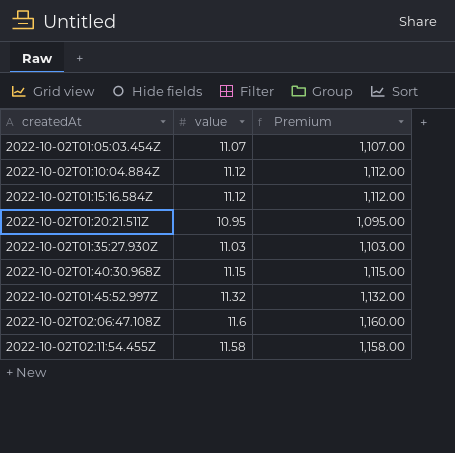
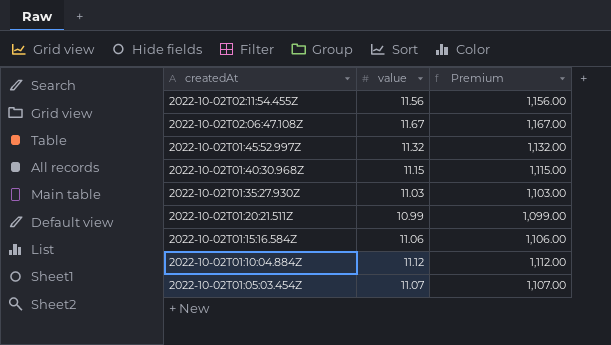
row order: createdAt ascending -> createdAt descending
2022-10-02T02:11:54.455Z | value: 11.58 -> 11.56
2022-10-02T02:11:54.455Z | Premium: 1,158.00 -> 1,156.00
2022-10-02T02:06:47.108Z | value: 11.6 -> 11.67
2022-10-02T02:06:47.108Z | Premium: 1,160.00 -> 1,167.00
2022-10-02T01:20:21.511Z | value: 10.95 -> 10.99
2022-10-02T01:20:21.511Z | Premium: 1,095.00 -> 1,099.00
2022-10-02T01:15:16.584Z | value: 11.12 -> 11.06
2022-10-02T01:15:16.584Z | Premium: 1,112.00 -> 1,106.00

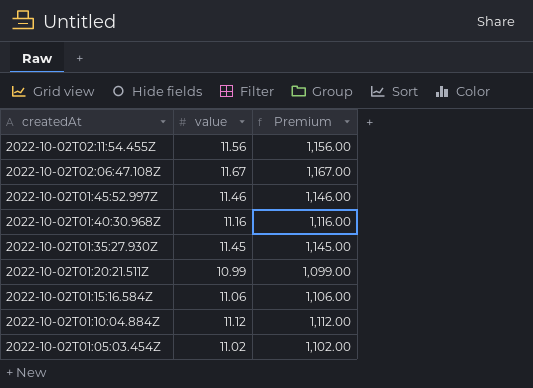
2022-10-02T01:45:52.997Z | value: 11.32 -> 11.46
2022-10-02T01:45:52.997Z | Premium: 1,132.00 -> 1,146.00
2022-10-02T01:40:30.968Z | value: 11.15 -> 11.16
2022-10-02T01:40:30.968Z | Premium: 1,115.00 -> 1,116.00
2022-10-02T01:35:27.930Z | value: 11.03 -> 11.45
2022-10-02T01:35:27.930Z | Premium: 1,103.00 -> 1,145.00
2022-10-02T01:05:03.454Z | value: 11.07 -> 11.02
2022-10-02T01:05:03.454Z | Premium: 1,107.00 -> 1,102.00

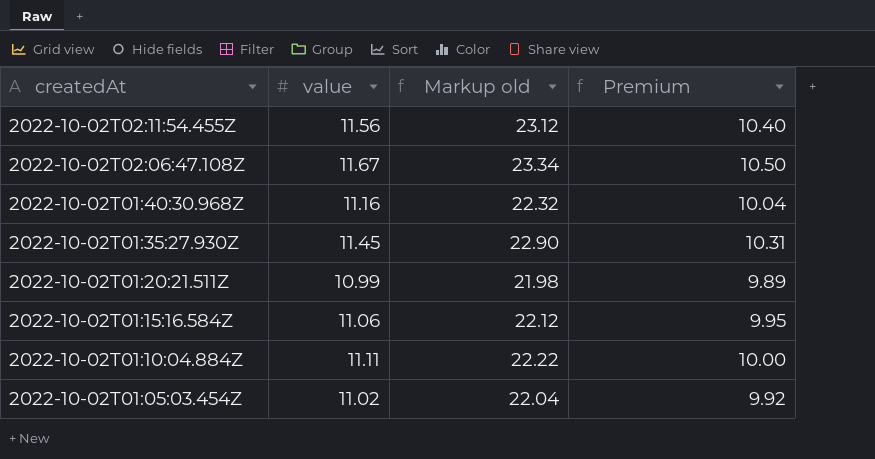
column Markup old | formula: none -> [value] * 2
column Premium | formula: [value] * 100 -> [value] * 0.9
row 2022-10-02T01:45:52.997Z: 11.46 | 1,146.00 -> none
2022-10-02T01:10:04.884Z | value: 11.12 -> 11.11

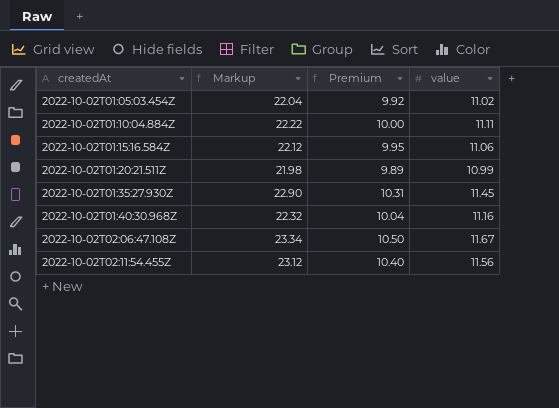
row order: createdAt descending -> createdAt ascending
column name: Markup old -> Markup
column value | position: 2 -> 4

